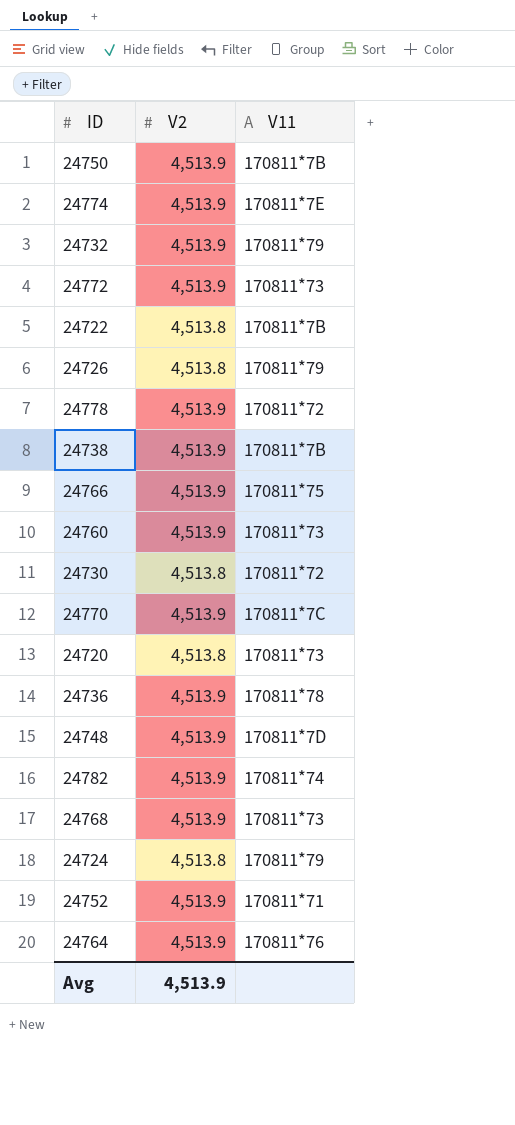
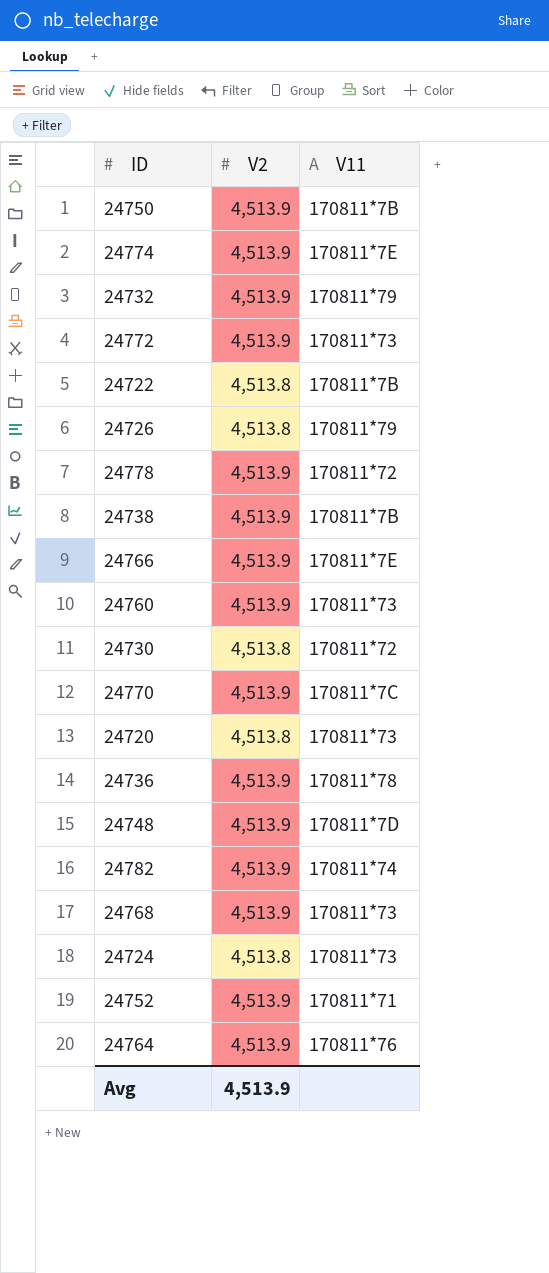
24766 | V11: 170811*75 -> 170811*7E
24724 | V11: 170811*79 -> 170811*73

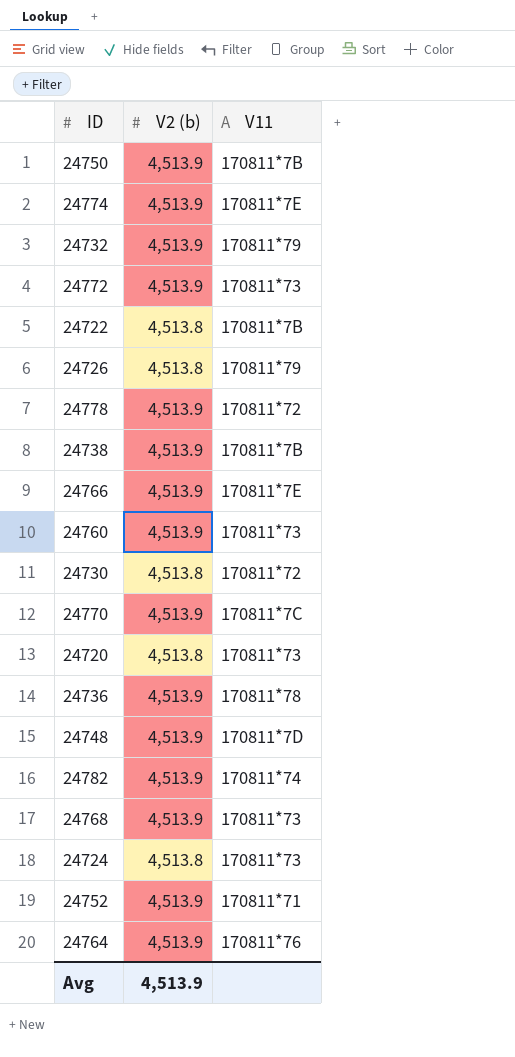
column name: V2 -> V2 (b)

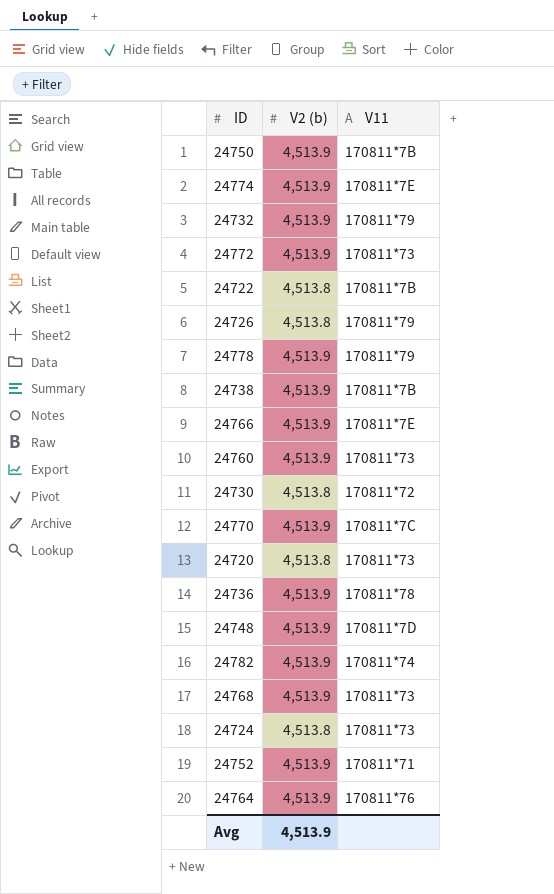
24778 | V11: 170811*72 -> 170811*79

